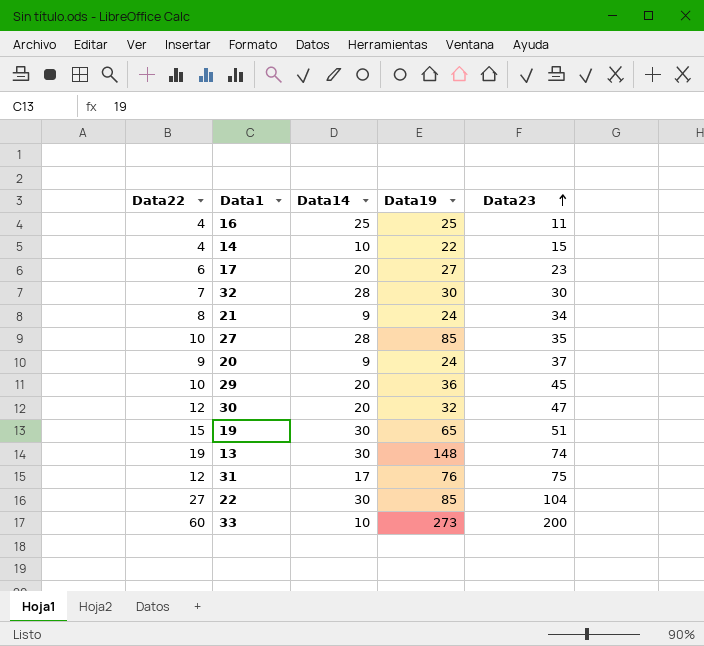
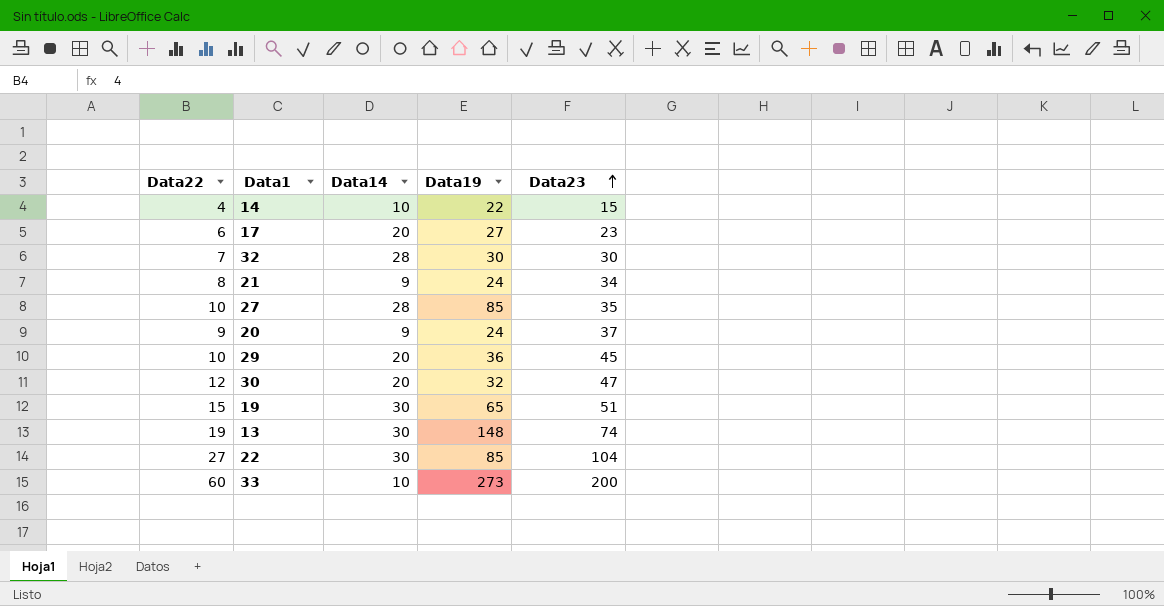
row 16: 4 | 25 | 25 | 11 -> none
row 31: 12 | 17 | 76 | 75 -> none

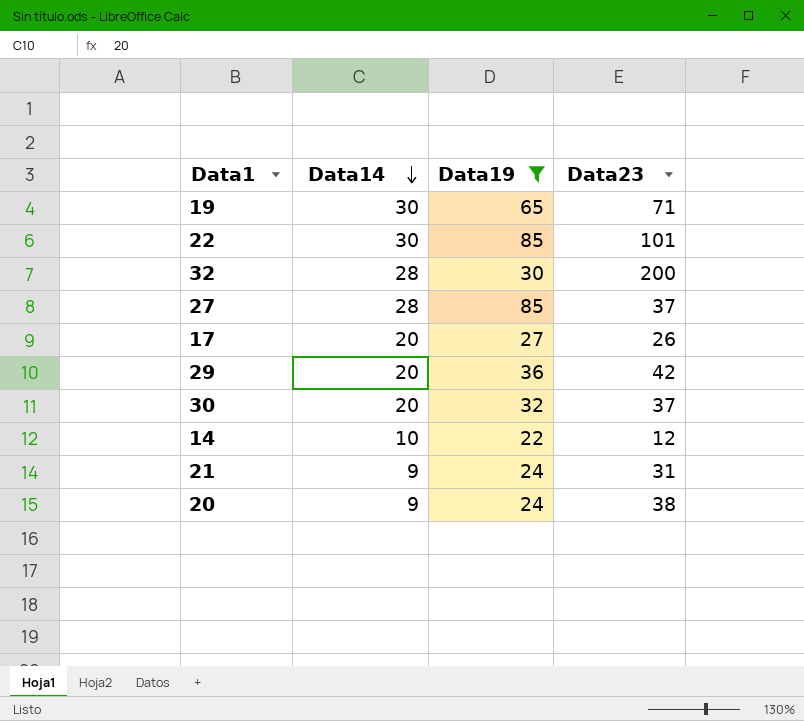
filter: none -> Data19 <= 85
row order: Data23 ascending -> Data14 descending
column Data22 | position: 1 -> none
19 | Data23: 51 -> 71
22 | Data23: 104 -> 101
32 | Data23: 30 -> 200
27 | Data23: 35 -> 37
17 | Data23: 23 -> 26
29 | Data23: 45 -> 42
30 | Data23: 47 -> 37
14 | Data23: 15 -> 12
21 | Data23: 34 -> 31
20 | Data23: 37 -> 38

